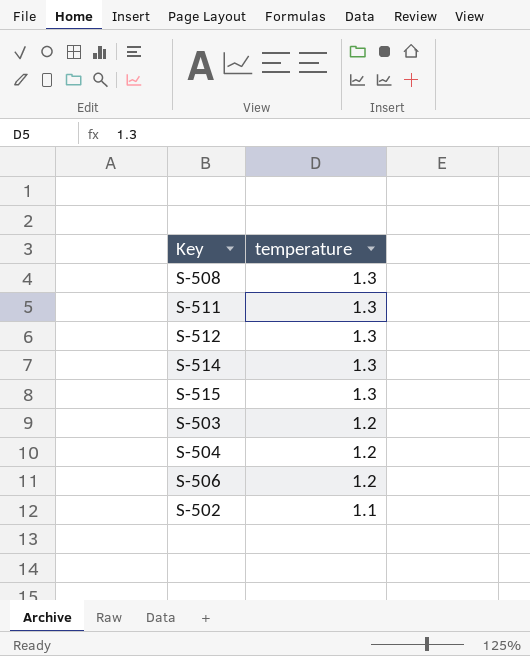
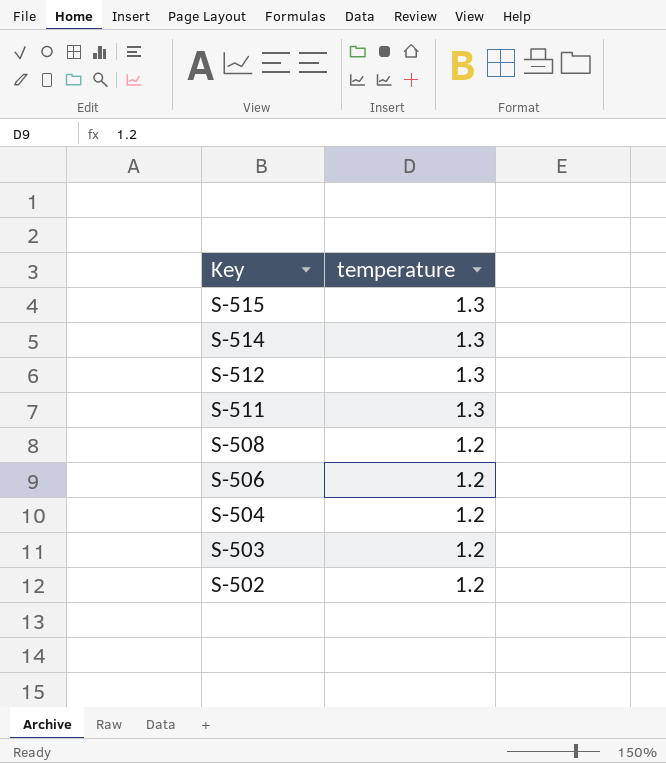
row order: temperature descending -> Key descending
S-508 | temperature: 1.3 -> 1.2
S-502 | temperature: 1.1 -> 1.2

